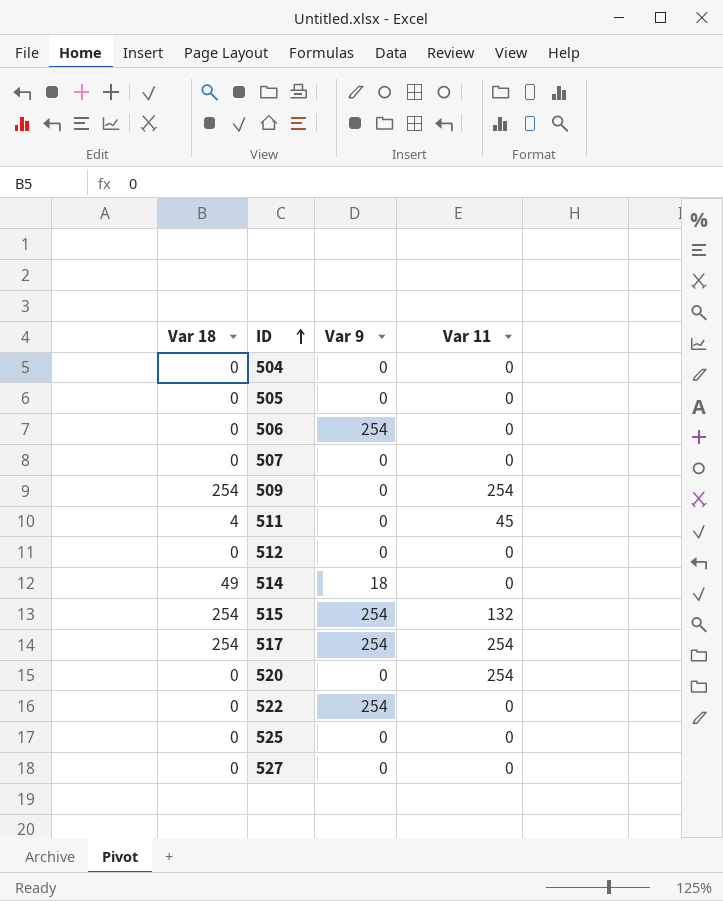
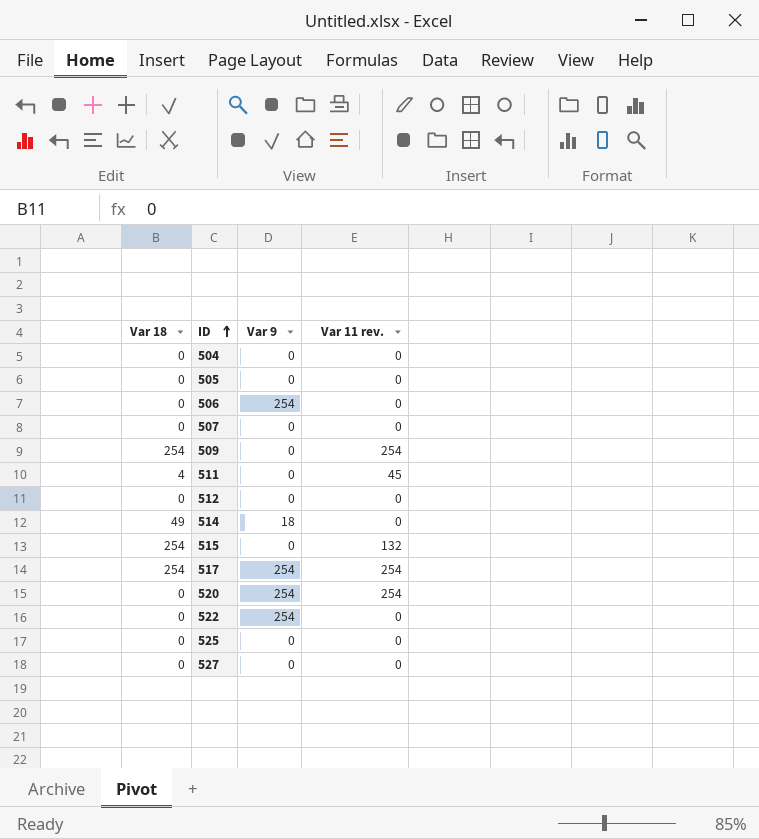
column name: Var 11 -> Var 11 rev.
515 | Var 9: 254 -> 0
520 | Var 9: 0 -> 254

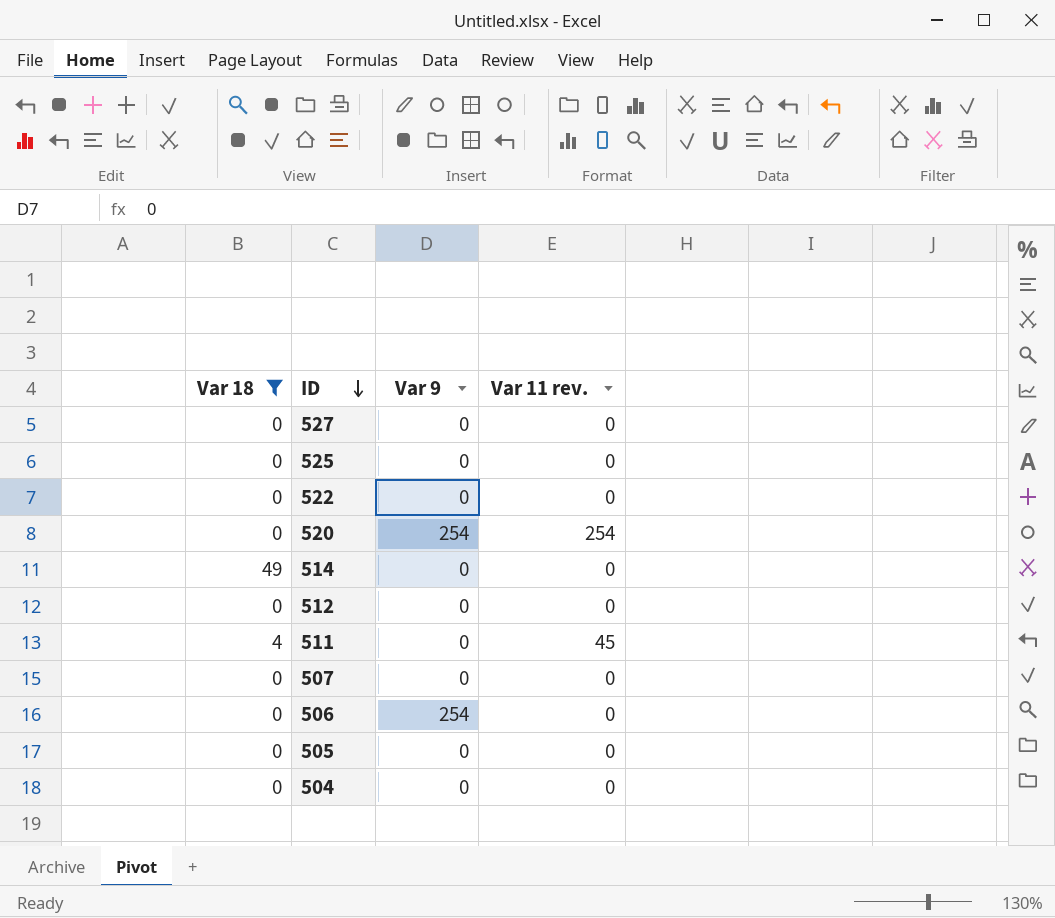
filter: none -> Var 18 != 254
row order: ID ascending -> ID descending
522 | Var 9: 254 -> 0
514 | Var 9: 18 -> 0

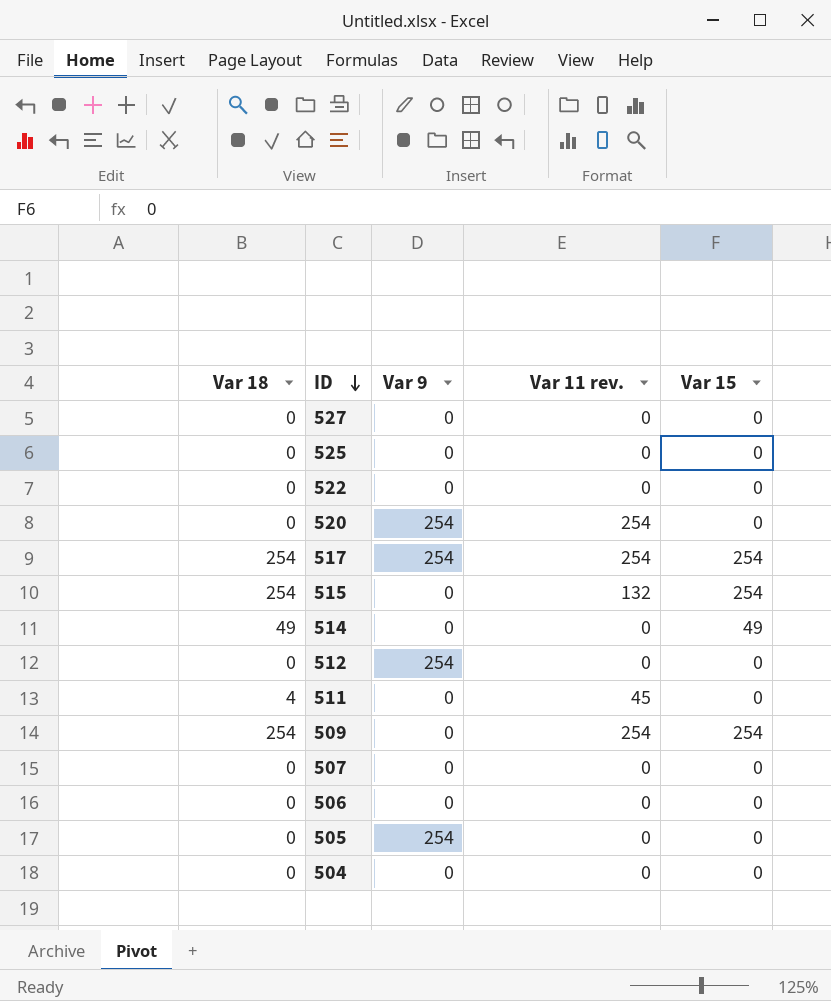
filter: Var 18 != 254 -> none
column Var 15 | position: none -> 5
512 | Var 9: 0 -> 254
506 | Var 9: 254 -> 0
505 | Var 9: 0 -> 254

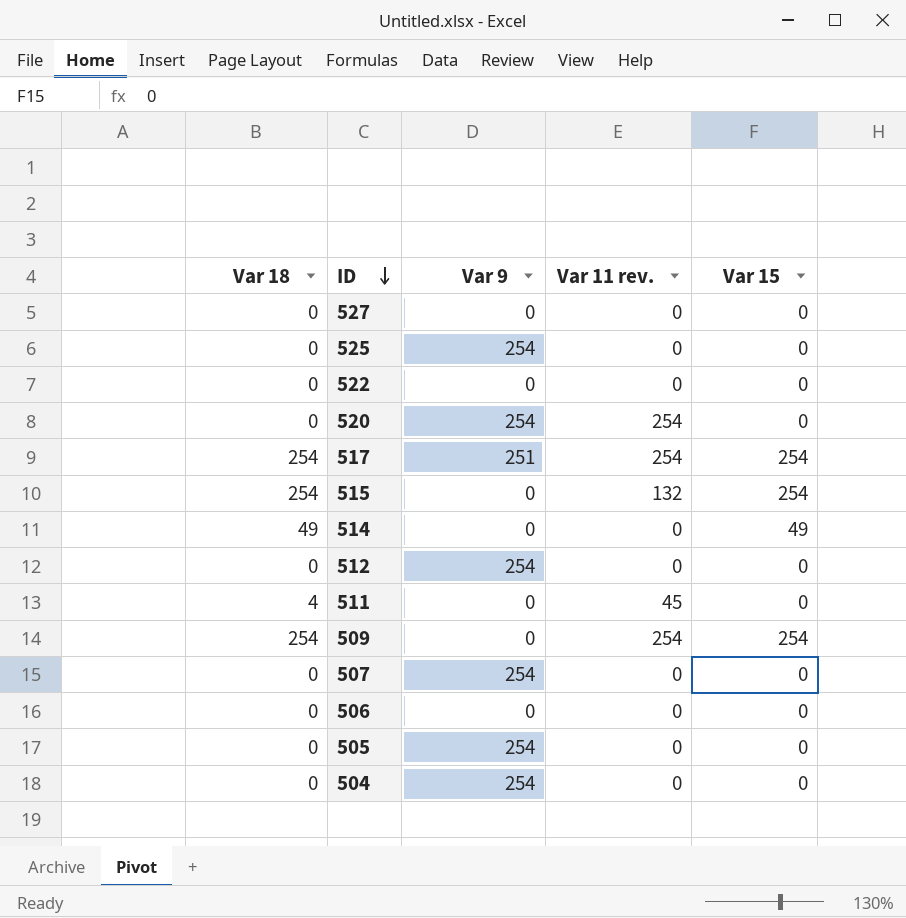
525 | Var 9: 0 -> 254
517 | Var 9: 254 -> 251
507 | Var 9: 0 -> 254
504 | Var 9: 0 -> 254

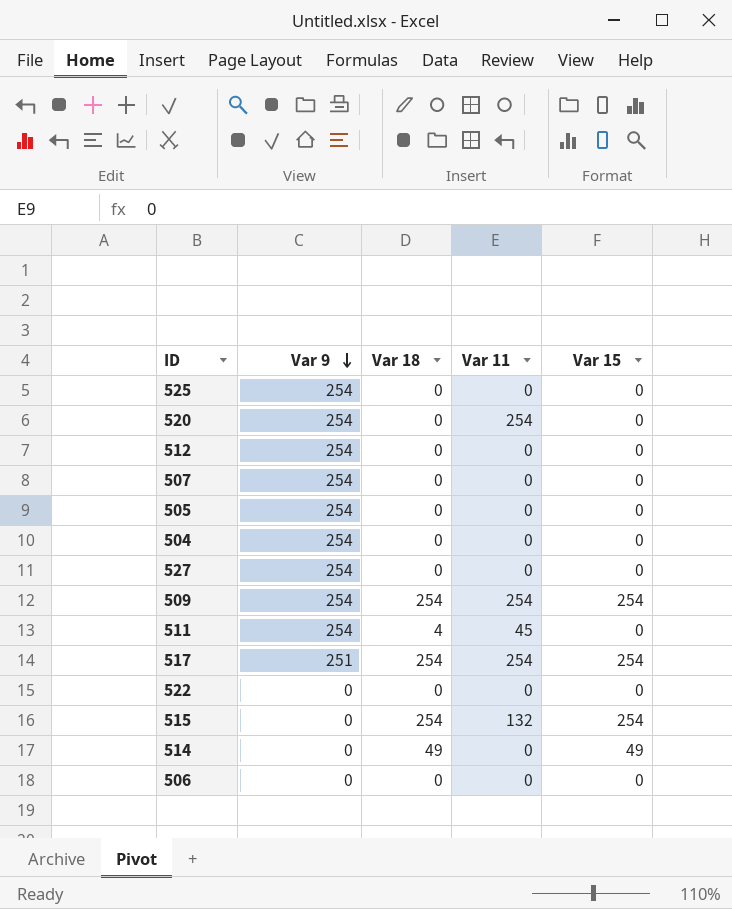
row order: ID descending -> Var 9 descending
column Var 18 | position: 1 -> 3
column name: Var 11 rev. -> Var 11
527 | Var 9: 0 -> 254
509 | Var 9: 0 -> 254
511 | Var 9: 0 -> 254

